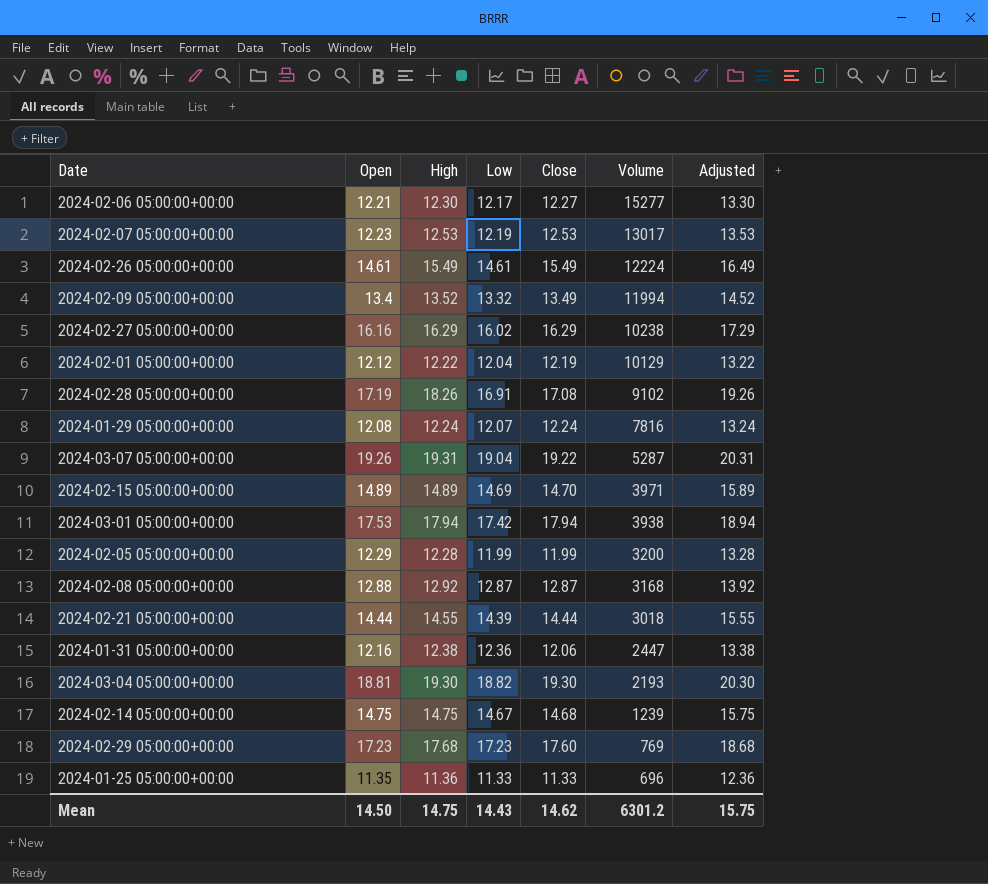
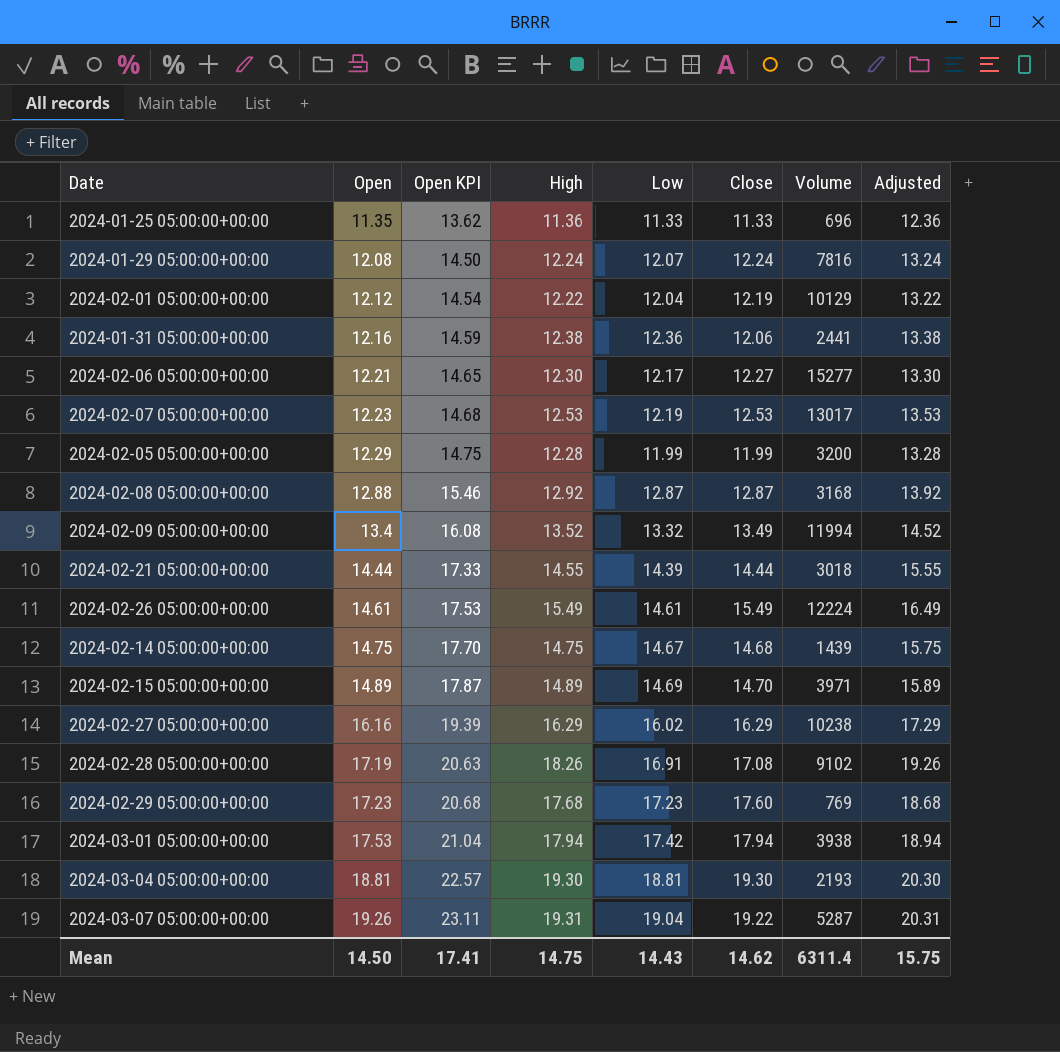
row order: Volume descending -> Open ascending
column Open KPI | formula: none -> [Open] * 1.2
2024-01-31 05:00:00+00:00 | Volume: 2447 -> 2441
2024-02-14 05:00:00+00:00 | Volume: 1239 -> 1439
2024-03-04 05:00:00+00:00 | Low: 18.82 -> 18.81
Mean | Volume: 6301.2 -> 6311.4

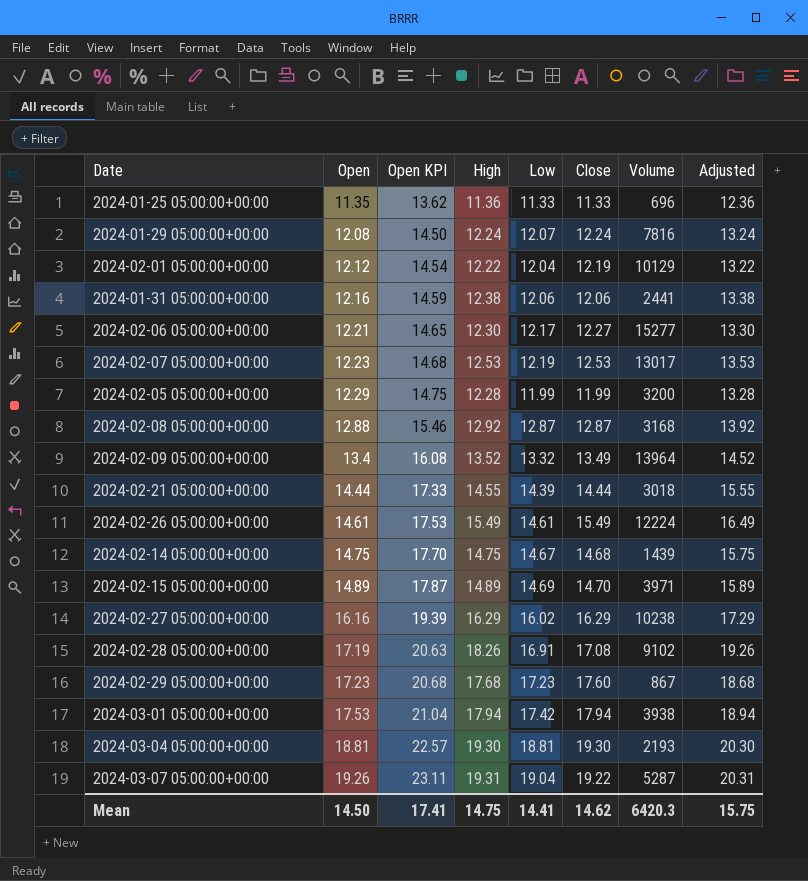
2024-01-31 05:00:00+00:00 | Low: 12.36 -> 12.06
2024-02-09 05:00:00+00:00 | Volume: 11994 -> 13964
2024-02-29 05:00:00+00:00 | Volume: 769 -> 867
Mean | Low: 14.43 -> 14.41
Mean | Volume: 6311.4 -> 6420.3

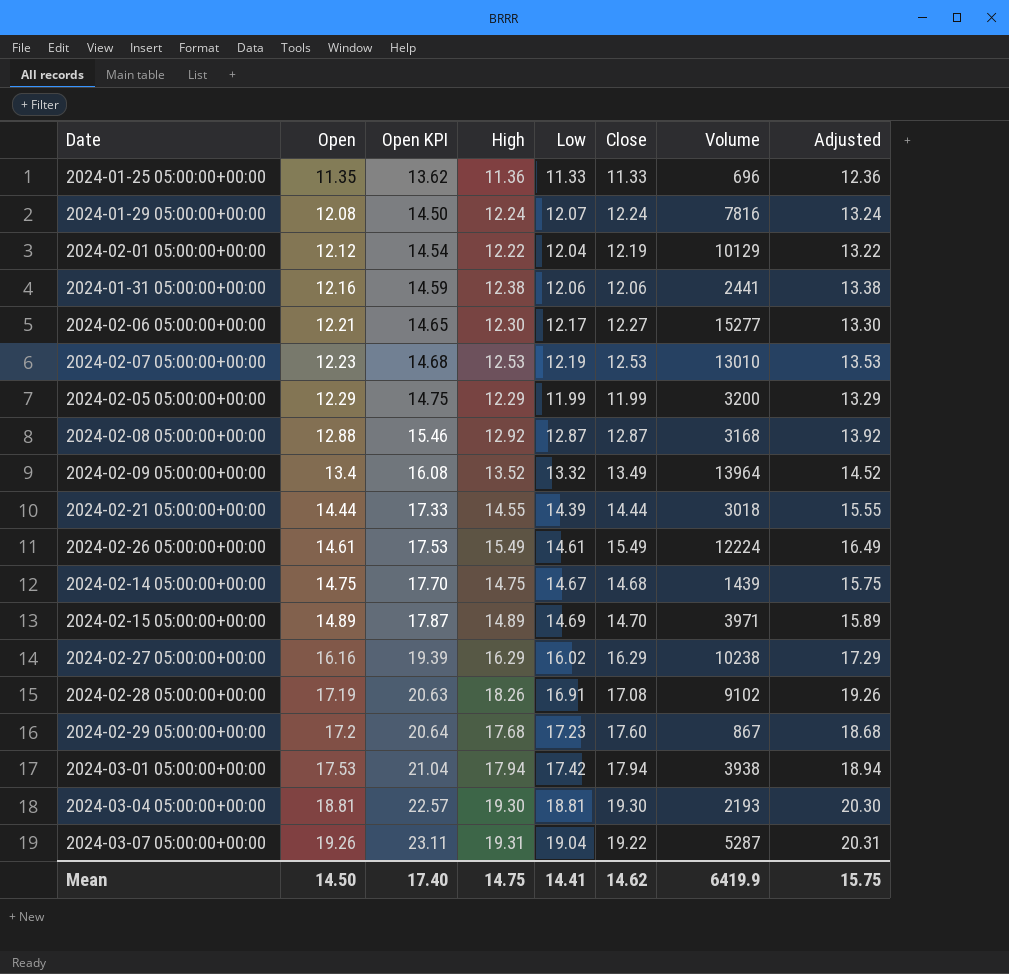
2024-02-07 05:00:00+00:00 | Volume: 13017 -> 13010
2024-02-05 05:00:00+00:00 | High: 12.28 -> 12.29
2024-02-05 05:00:00+00:00 | Adjusted: 13.28 -> 13.29
2024-02-29 05:00:00+00:00 | Open: 17.23 -> 17.2
2024-02-29 05:00:00+00:00 | Open KPI: 20.68 -> 20.64
Mean | Open KPI: 17.41 -> 17.40
Mean | Volume: 6420.3 -> 6419.9

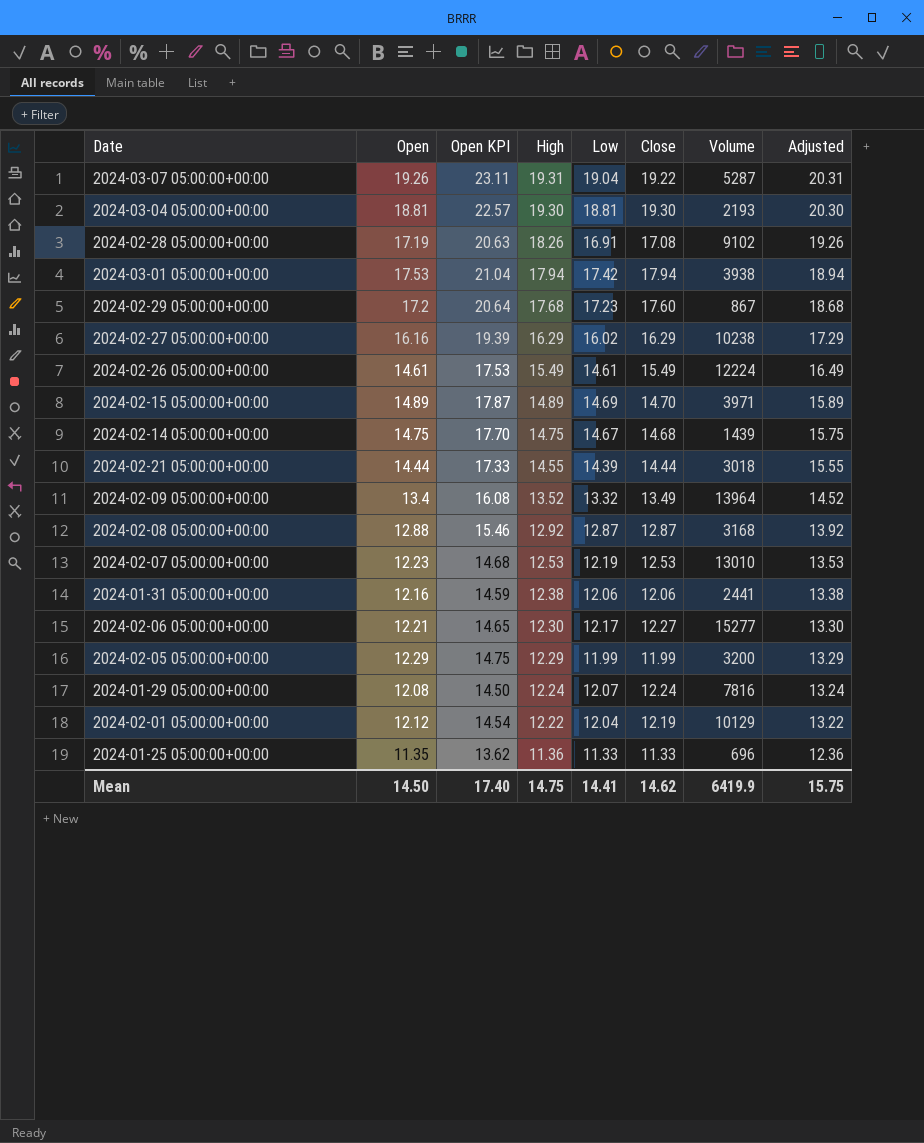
row order: Open ascending -> High descending

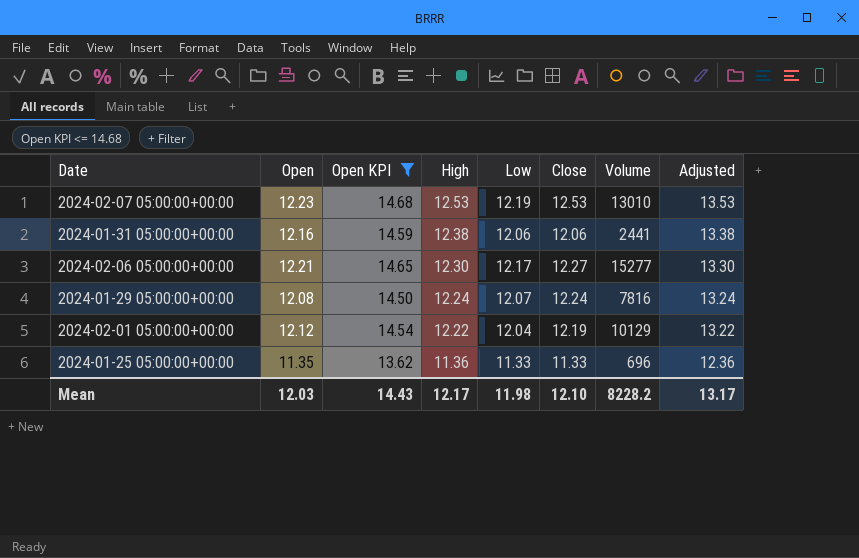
filter: none -> Open KPI <= 14.68
Mean | Open: 14.50 -> 12.03
Mean | Open KPI: 17.40 -> 14.43
Mean | High: 14.75 -> 12.17
Mean | Low: 14.41 -> 11.98
Mean | Close: 14.62 -> 12.10
Mean | Volume: 6419.9 -> 8228.2
Mean | Adjusted: 15.75 -> 13.17

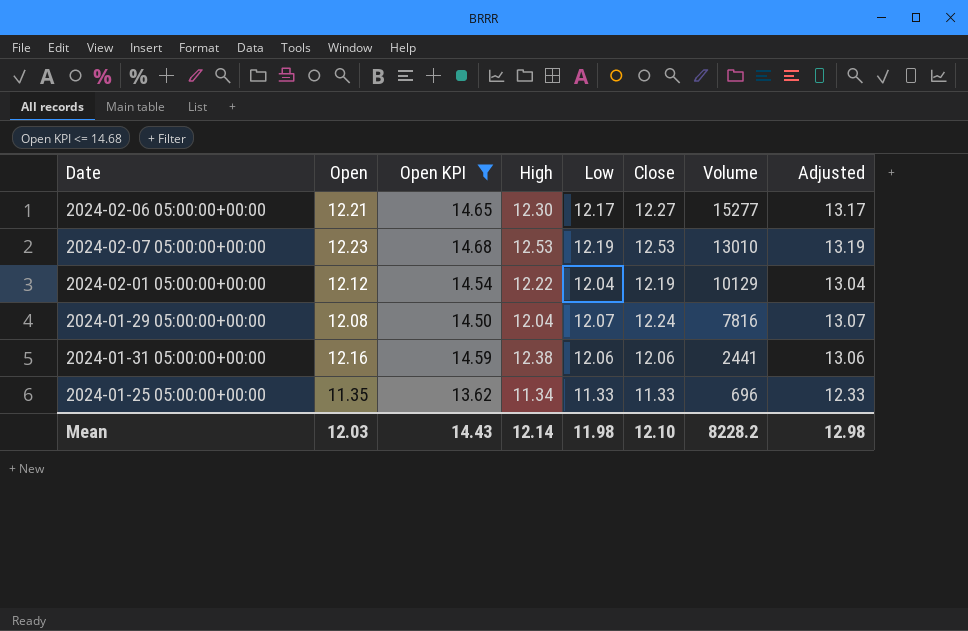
row order: High descending -> Volume descending
column Adjusted | formula: [High] + 1 -> [Low] + 1
2024-01-29 05:00:00+00:00 | High: 12.24 -> 12.04
2024-01-25 05:00:00+00:00 | High: 11.36 -> 11.34
Mean | High: 12.17 -> 12.14
Mean | Adjusted: 13.17 -> 12.98

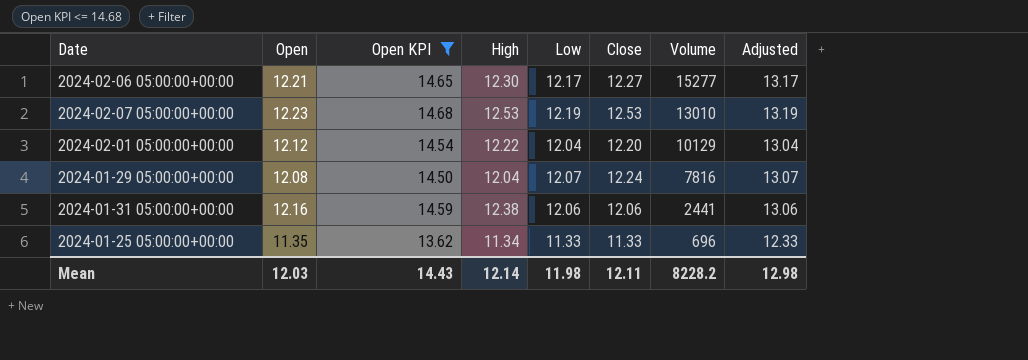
2024-02-01 05:00:00+00:00 | Close: 12.19 -> 12.20
Mean | Close: 12.10 -> 12.11

